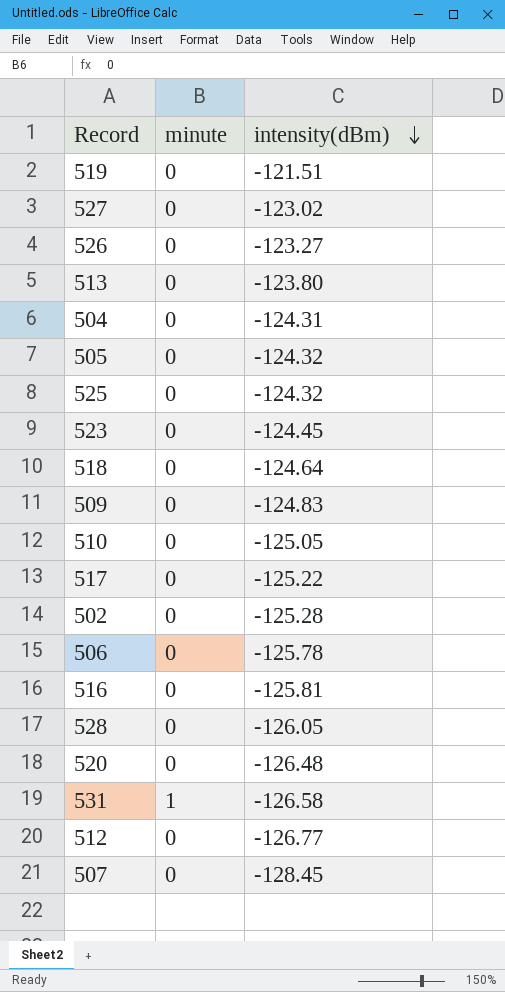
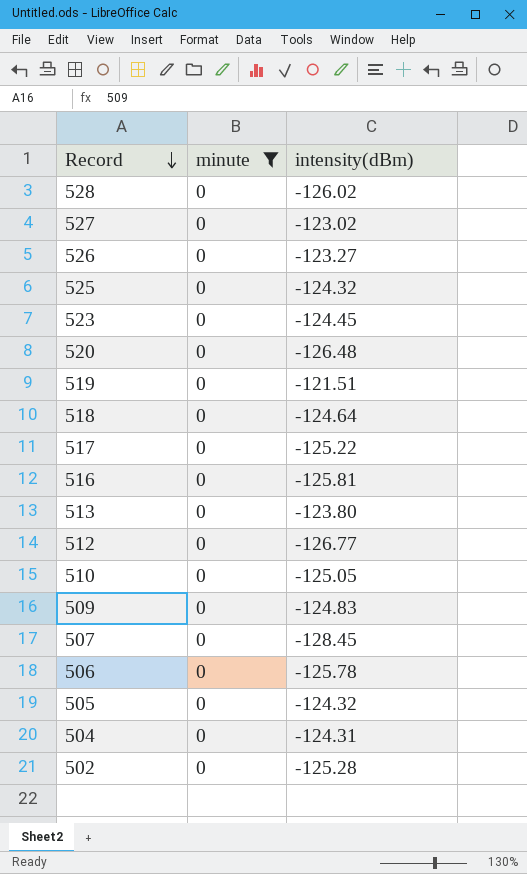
filter: none -> minute = 0
row order: intensity(dBm) descending -> Record descending
528 | intensity(dBm): -126.05 -> -126.02

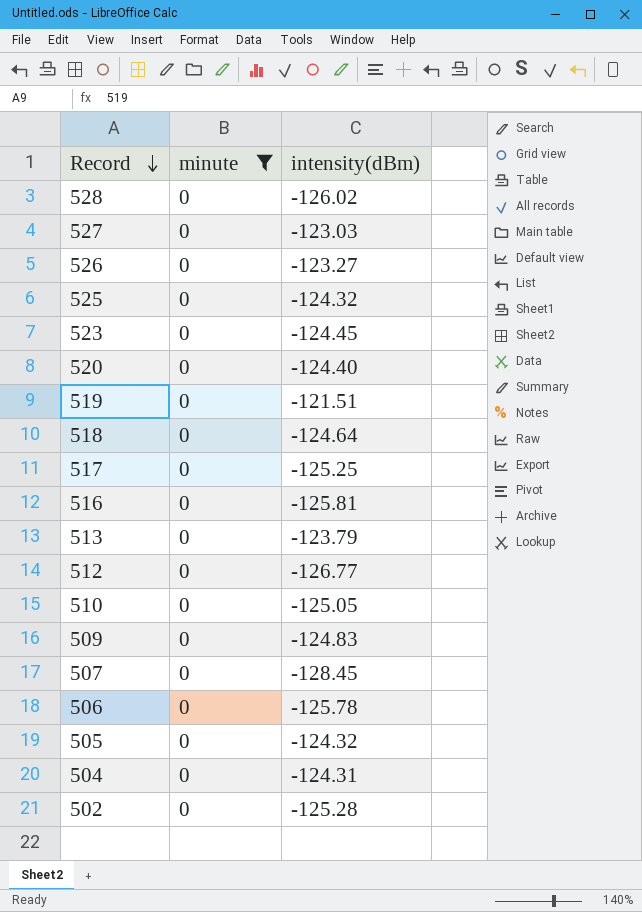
527 | intensity(dBm): -123.02 -> -123.03
520 | intensity(dBm): -126.48 -> -124.40
517 | intensity(dBm): -125.22 -> -125.25
513 | intensity(dBm): -123.80 -> -123.79

